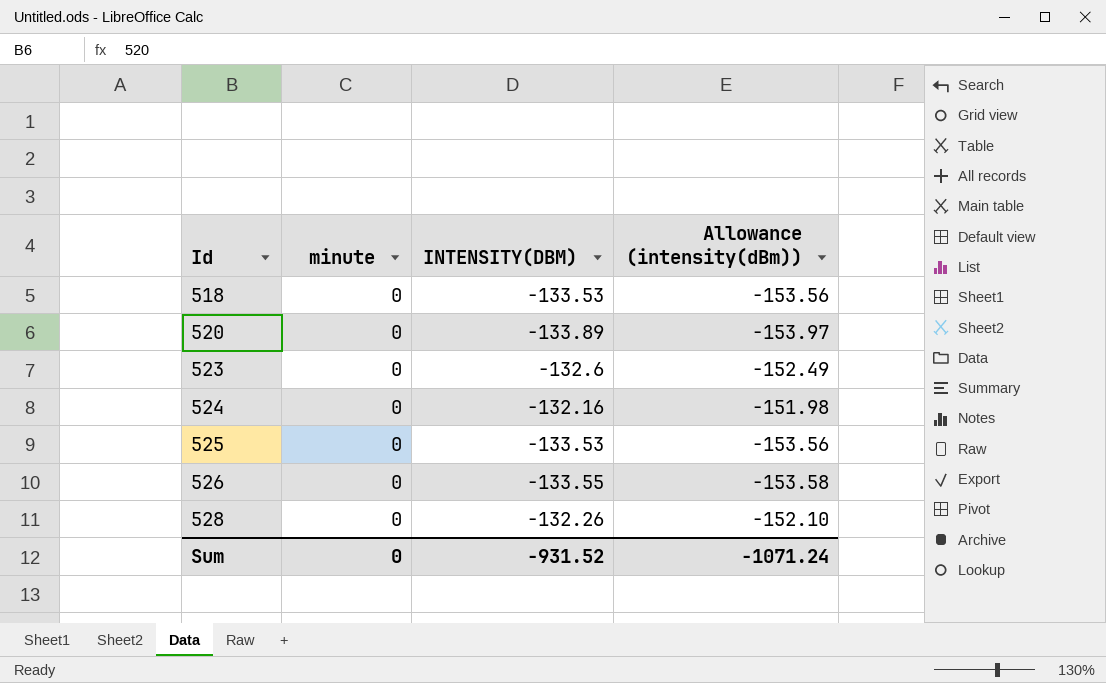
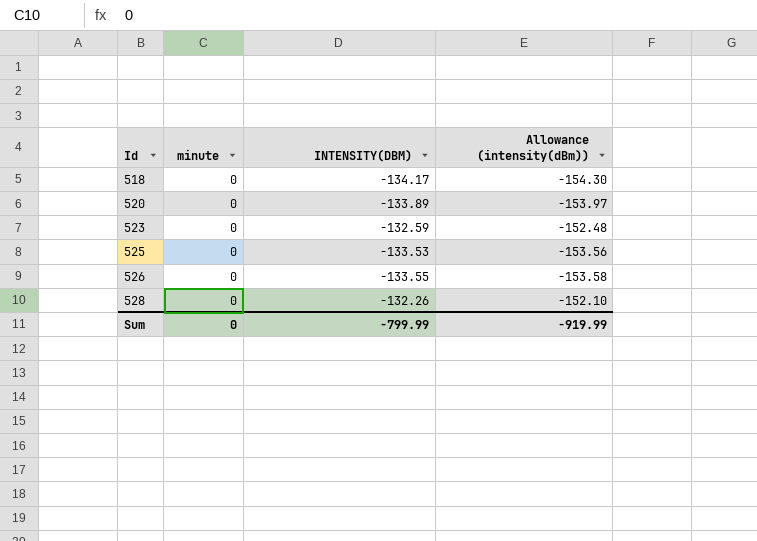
row 524: 0 | -132.16 | -151.98 -> none
518 | INTENSITY(DBM): -133.53 -> -134.17
518 | Allowance (intensity(dBm)): -153.56 -> -154.30
523 | INTENSITY(DBM): -132.6 -> -132.59
523 | Allowance (intensity(dBm)): -152.49 -> -152.48
Sum | INTENSITY(DBM): -931.52 -> -799.99
Sum | Allowance (intensity(dBm)): -1071.24 -> -919.99

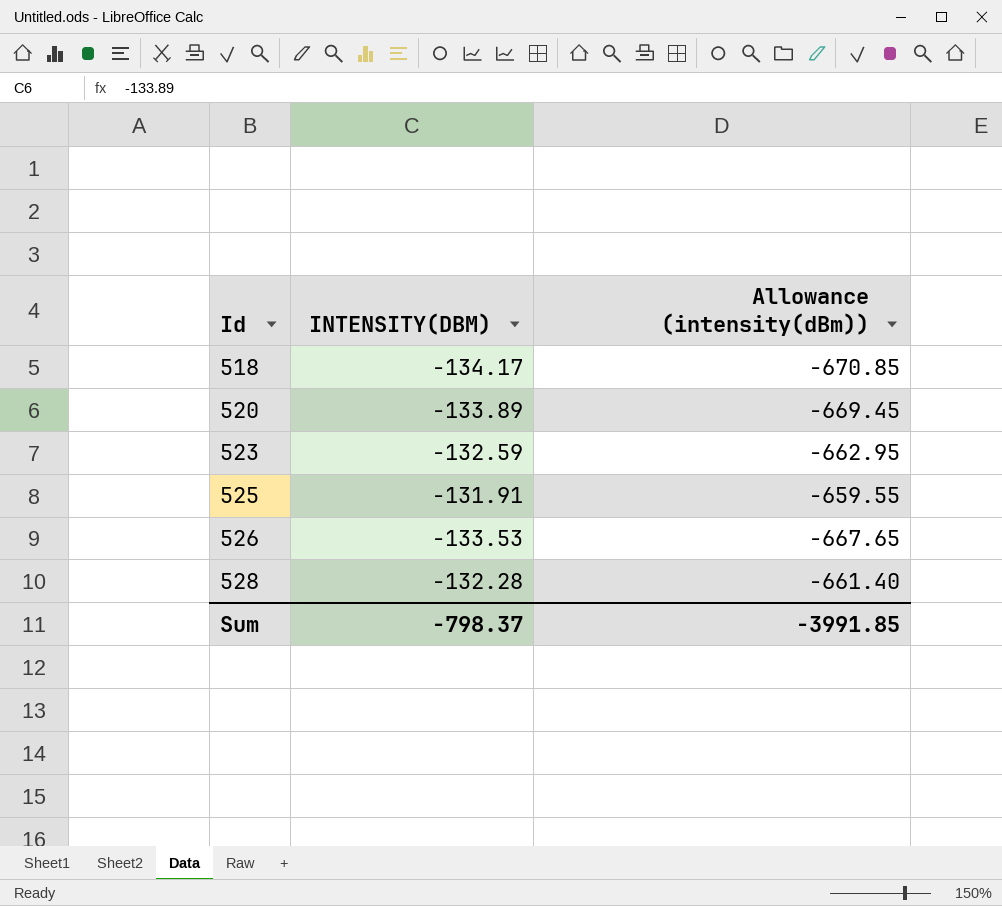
column minute | position: 2 -> none
column Allowance (intensity(dBm)) | formula: [INTENSITY(DBM)] * 1.15 -> [INTENSITY(DBM)] * 5
525 | INTENSITY(DBM): -133.53 -> -131.91
526 | INTENSITY(DBM): -133.55 -> -133.53
528 | INTENSITY(DBM): -132.26 -> -132.28
Sum | INTENSITY(DBM): -799.99 -> -798.37
Sum | Allowance (intensity(dBm)): -919.99 -> -3991.85

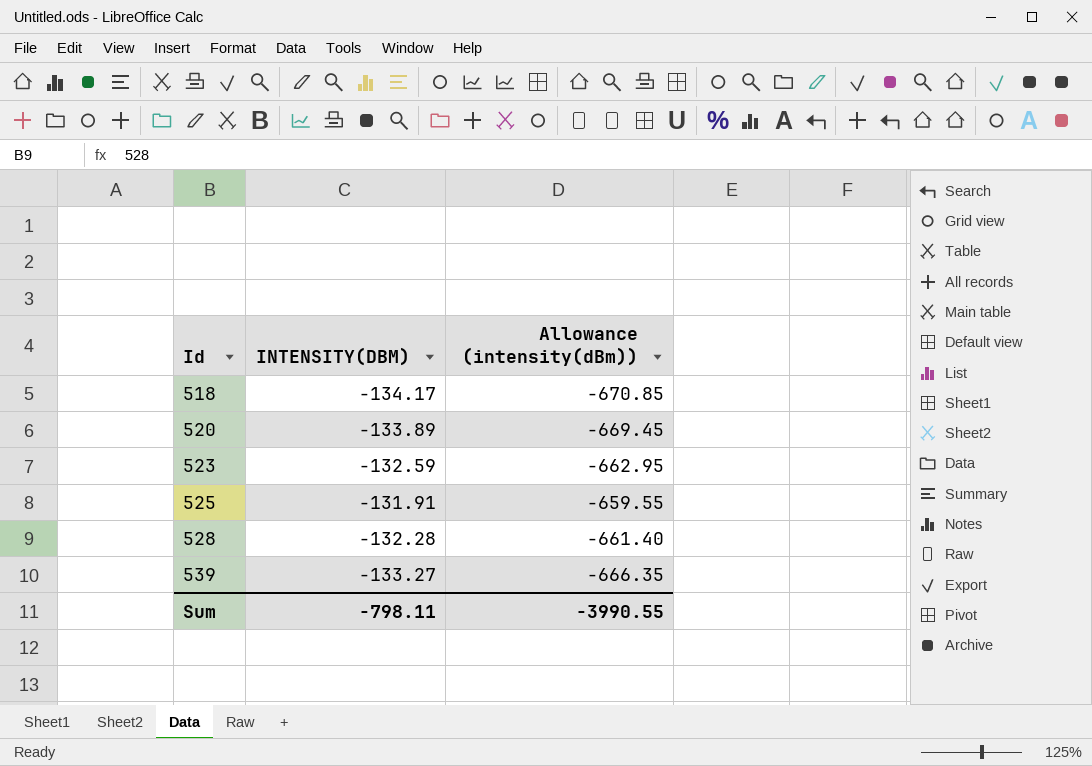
row 526: -133.53 | -667.65 -> none
row 539: none -> -133.27 | -666.35
Sum | INTENSITY(DBM): -798.37 -> -798.11
Sum | Allowance (intensity(dBm)): -3991.85 -> -3990.55

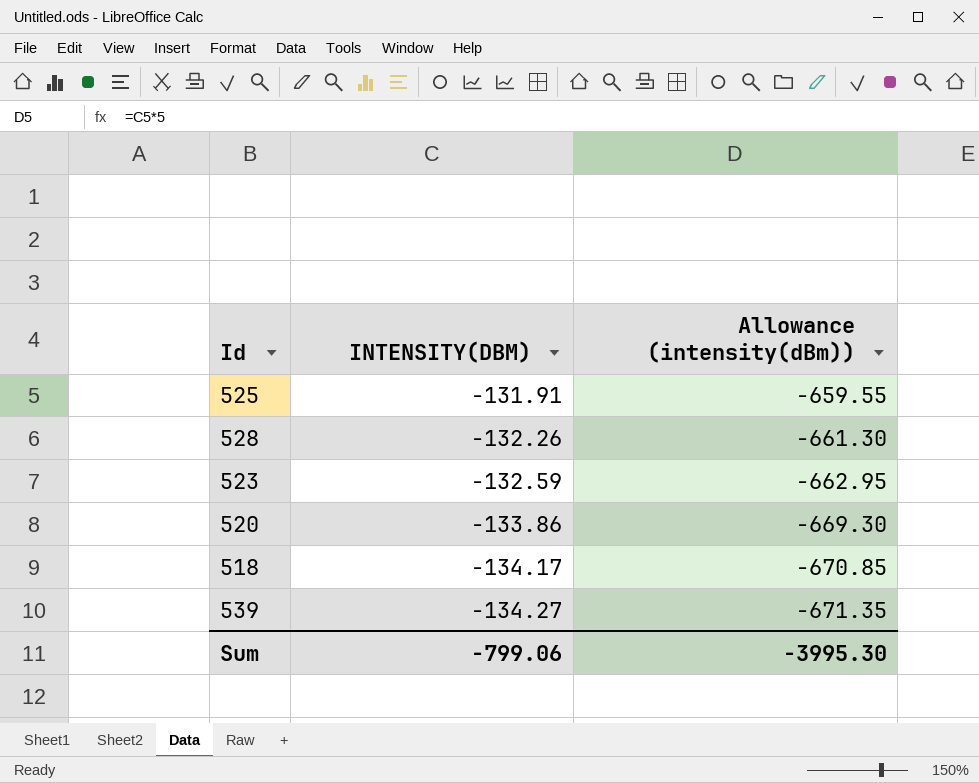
row order: Id ascending -> INTENSITY(DBM) descending
528 | INTENSITY(DBM): -132.28 -> -132.26
528 | Allowance (intensity(dBm)): -661.40 -> -661.30
520 | INTENSITY(DBM): -133.89 -> -133.86
520 | Allowance (intensity(dBm)): -669.45 -> -669.30
539 | INTENSITY(DBM): -133.27 -> -134.27
539 | Allowance (intensity(dBm)): -666.35 -> -671.35
Sum | INTENSITY(DBM): -798.11 -> -799.06
Sum | Allowance (intensity(dBm)): -3990.55 -> -3995.30

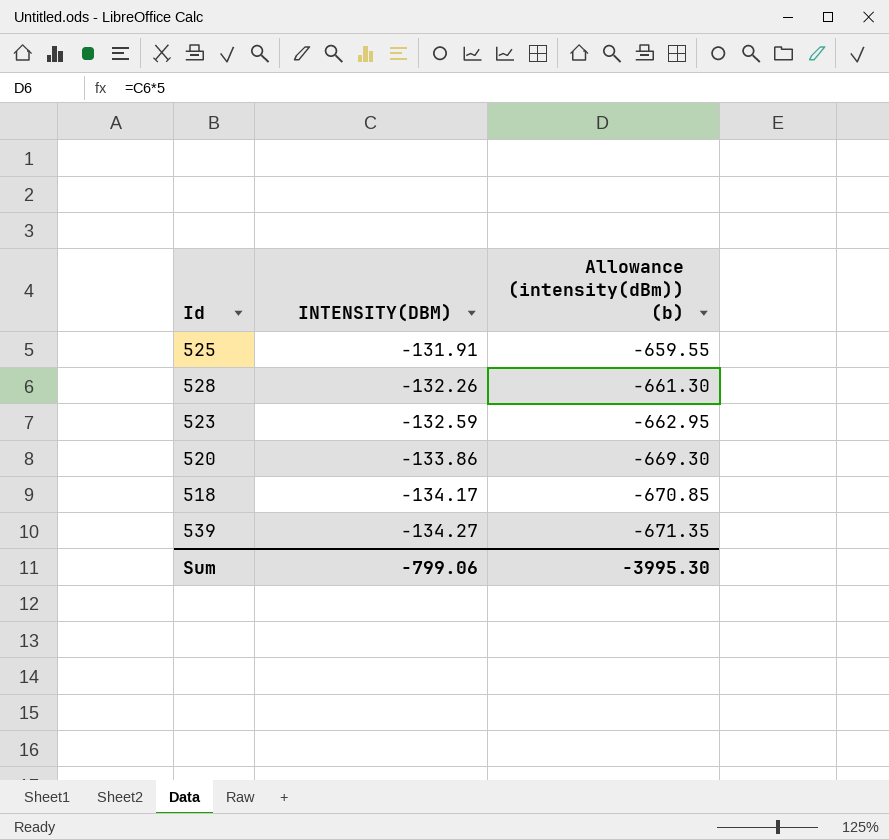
column name: Allowance (intensity(dBm)) -> Allowance (intensity(dBm)) (b)

